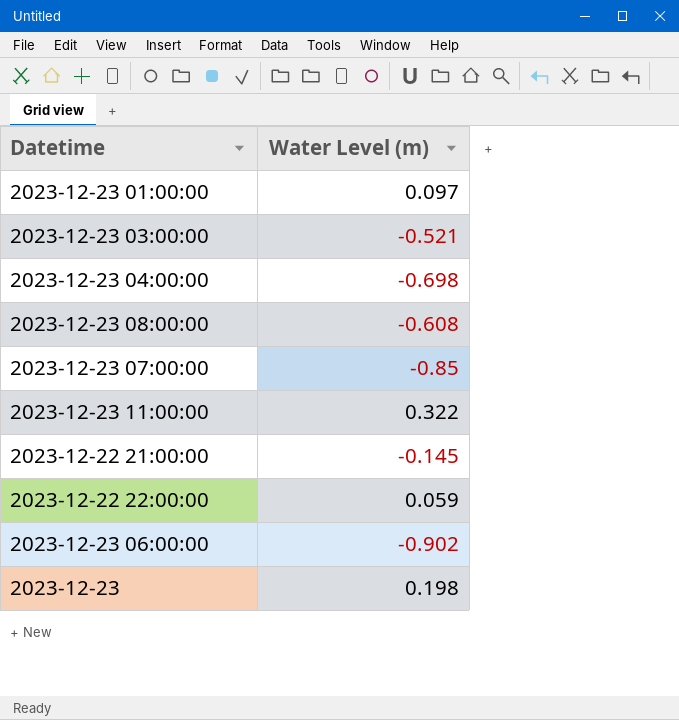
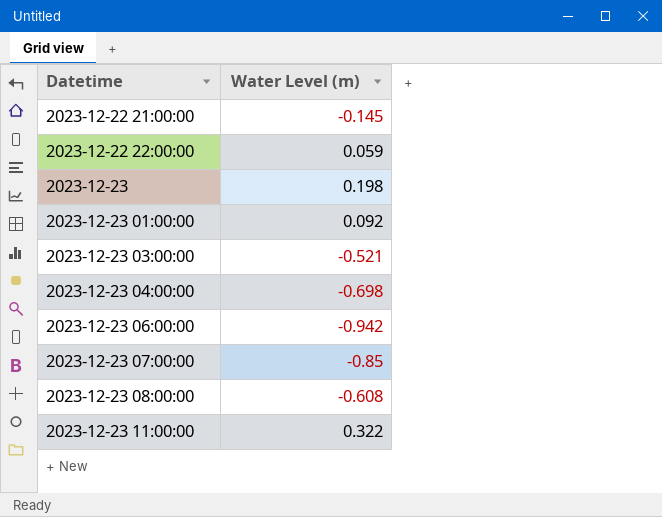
row order: none -> Datetime ascending
2023-12-23 01:00:00 | Water Level (m): 0.097 -> 0.092
2023-12-23 06:00:00 | Water Level (m): -0.902 -> -0.942

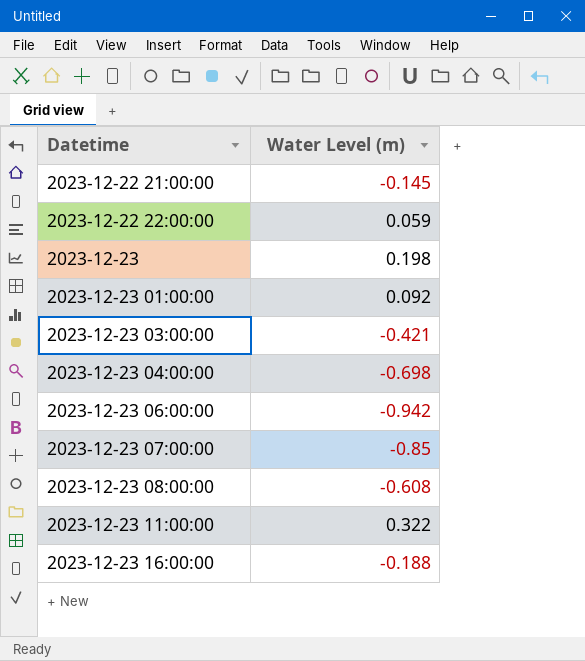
2023-12-23 03:00:00 | Water Level (m): -0.521 -> -0.421
row 2023-12-23 16:00:00: none -> -0.188

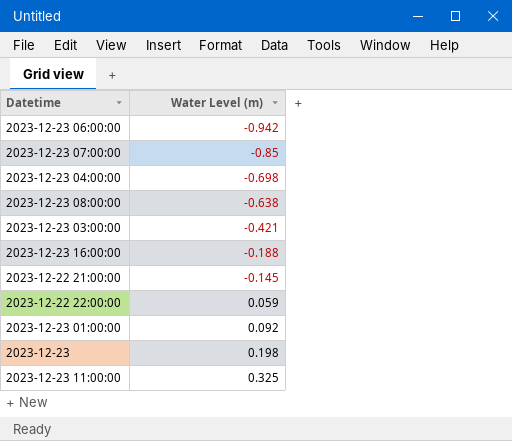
row order: Datetime ascending -> Water Level (m) ascending
2023-12-23 08:00:00 | Water Level (m): -0.608 -> -0.638
2023-12-23 11:00:00 | Water Level (m): 0.322 -> 0.325

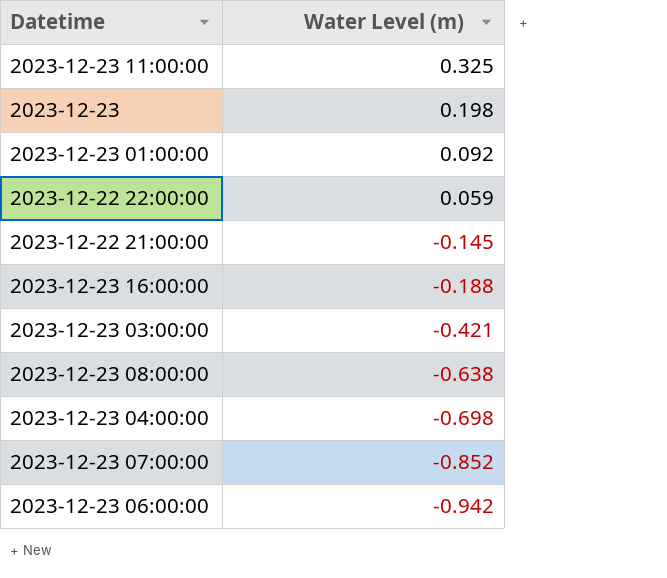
row order: Water Level (m) ascending -> Water Level (m) descending
2023-12-23 07:00:00 | Water Level (m): -0.85 -> -0.852

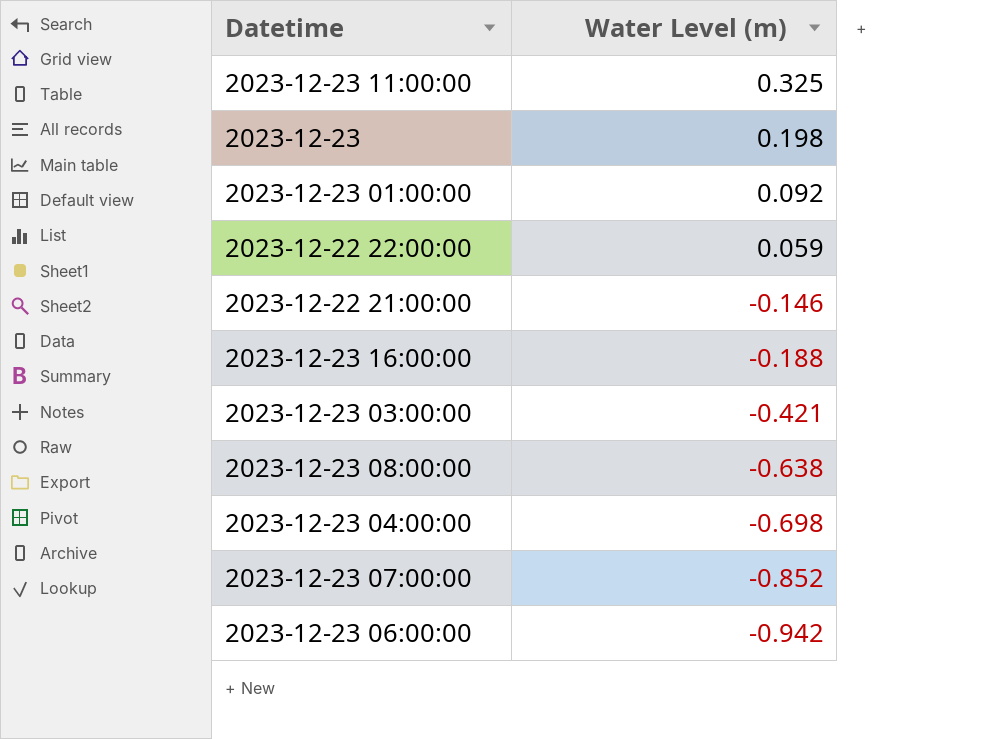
2023-12-22 21:00:00 | Water Level (m): -0.145 -> -0.146

